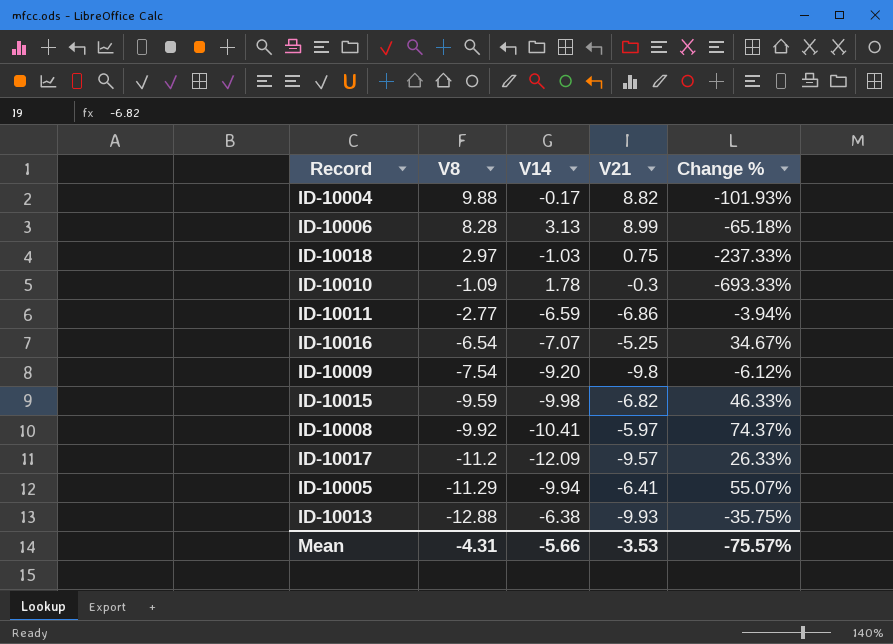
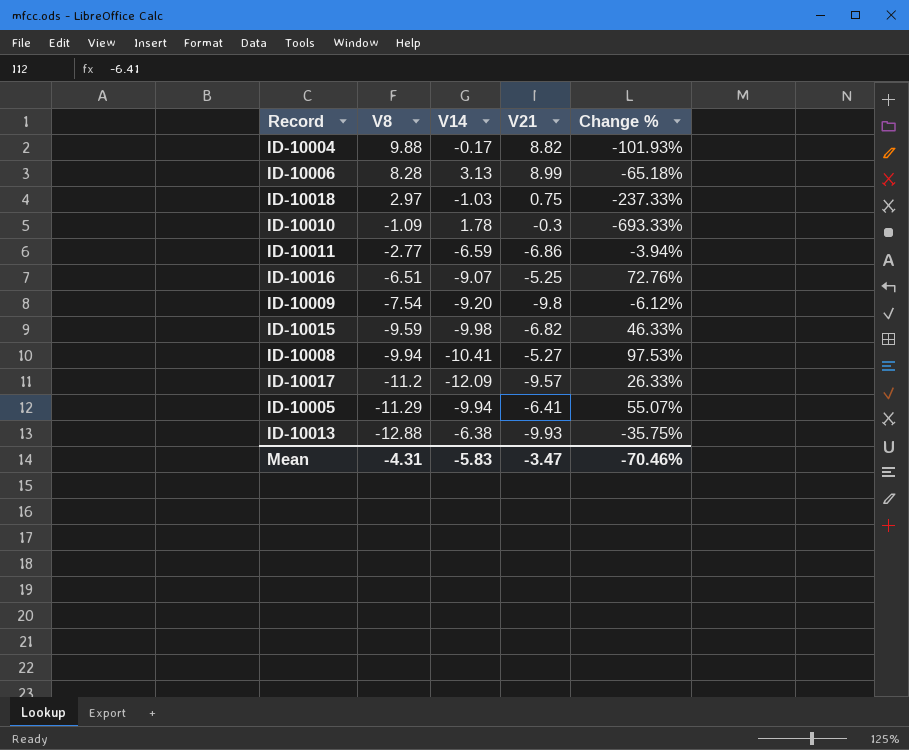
ID-10016 | V8: -6.54 -> -6.51
ID-10016 | V14: -7.07 -> -9.07
ID-10016 | Change %: 34.67% -> 72.76%
ID-10008 | V8: -9.92 -> -9.94
ID-10008 | V21: -5.97 -> -5.27
ID-10008 | Change %: 74.37% -> 97.53%
Mean | V14: -5.66 -> -5.83
Mean | V21: -3.53 -> -3.47
Mean | Change %: -75.57% -> -70.46%

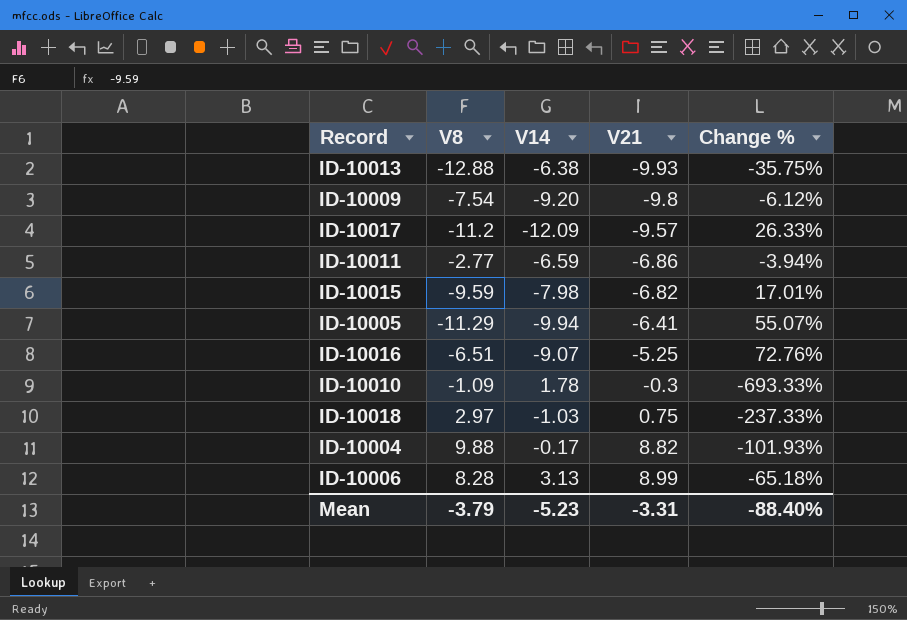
row order: V8 descending -> V21 ascending
row ID-10008: -9.94 | -10.41 | -5.27 | 97.53% -> none
ID-10015 | V14: -9.98 -> -7.98
ID-10015 | Change %: 46.33% -> 17.01%
Mean | V8: -4.31 -> -3.79
Mean | V14: -5.83 -> -5.23
Mean | V21: -3.47 -> -3.31
Mean | Change %: -70.46% -> -88.40%

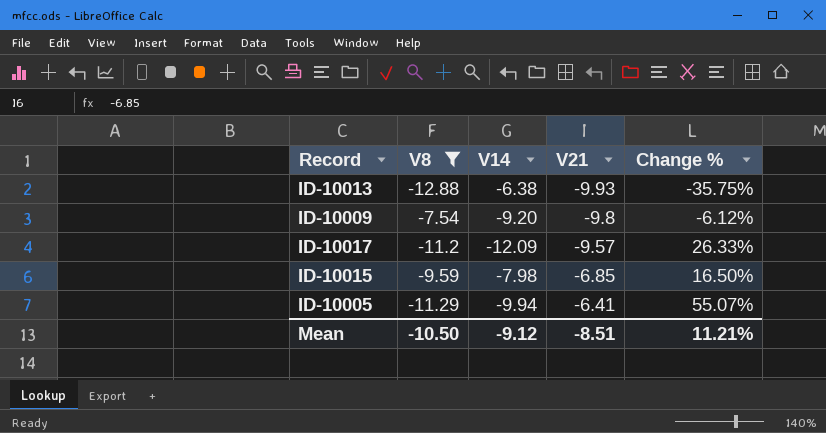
filter: none -> V8 <= -7.54
ID-10015 | V21: -6.82 -> -6.85
ID-10015 | Change %: 17.01% -> 16.50%
Mean | V8: -3.79 -> -10.50
Mean | V14: -5.23 -> -9.12
Mean | V21: -3.31 -> -8.51
Mean | Change %: -88.40% -> 11.21%

